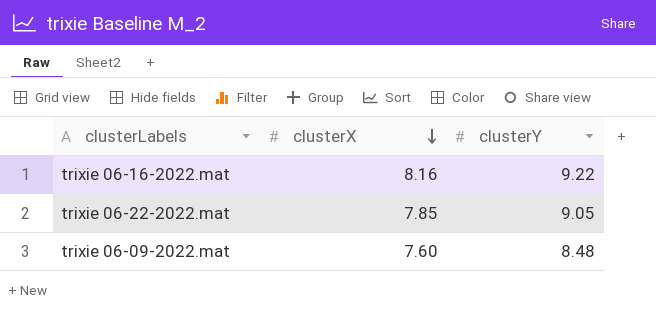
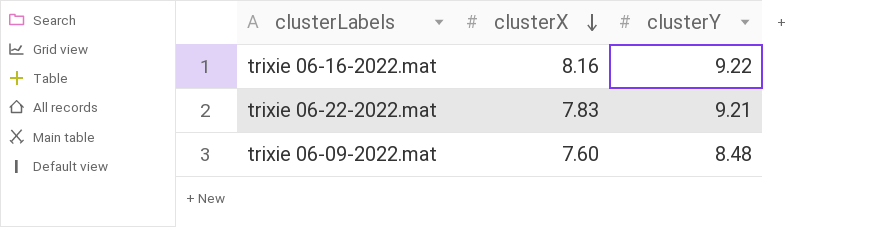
trixie 06-22-2022.mat | clusterX: 7.85 -> 7.83
trixie 06-22-2022.mat | clusterY: 9.05 -> 9.21

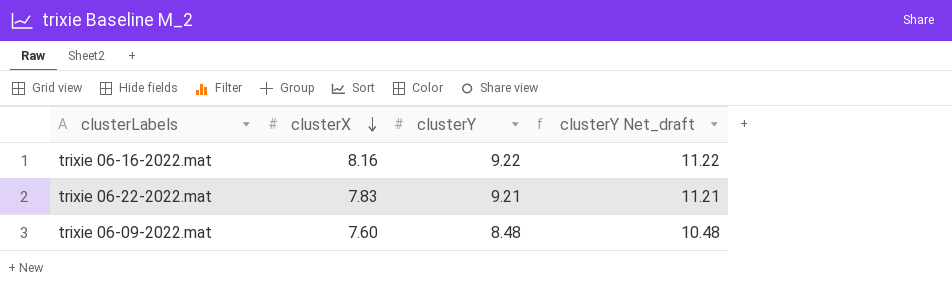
column clusterY Net_draft | formula: none -> [clusterY] + 2

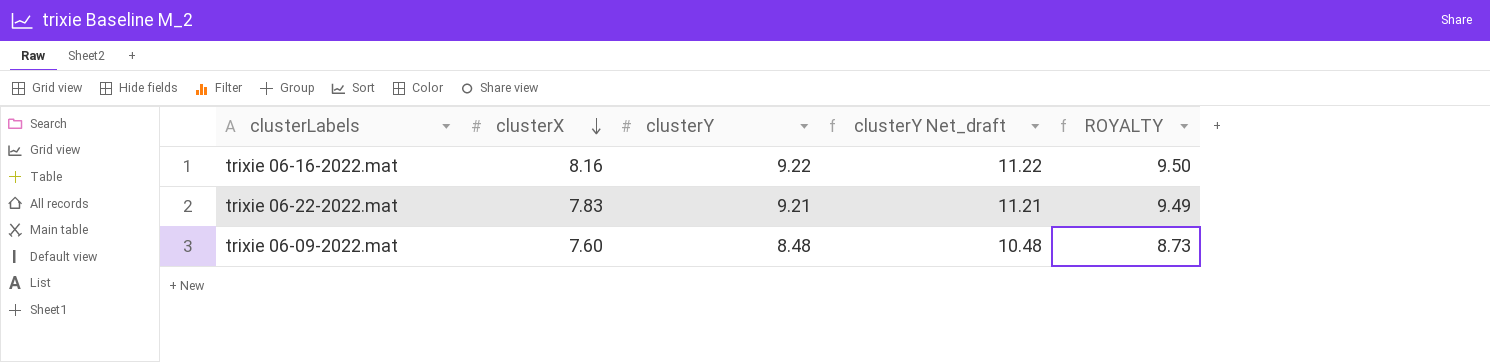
column ROYALTY | formula: none -> [clusterY] * 1.03

